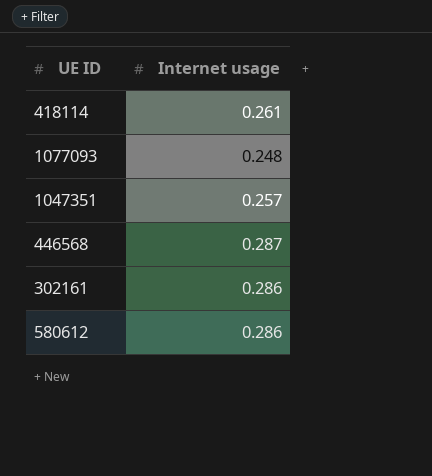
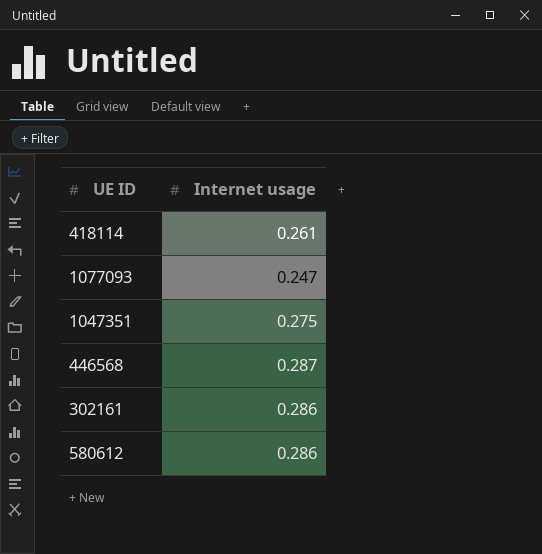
1077093 | Internet usage: 0.248 -> 0.247
1047351 | Internet usage: 0.257 -> 0.275

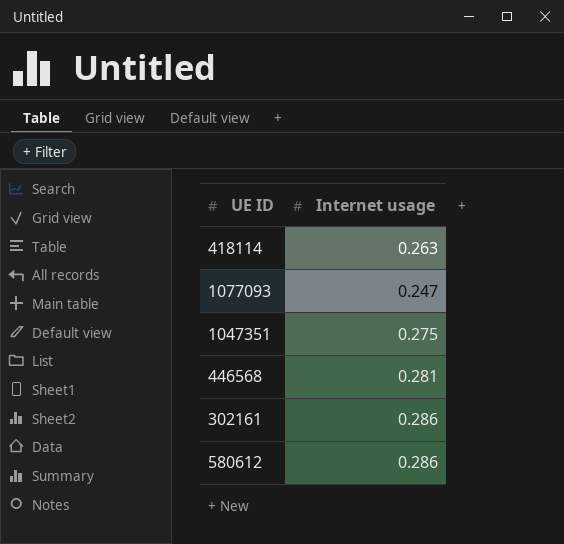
418114 | Internet usage: 0.261 -> 0.263
446568 | Internet usage: 0.287 -> 0.281

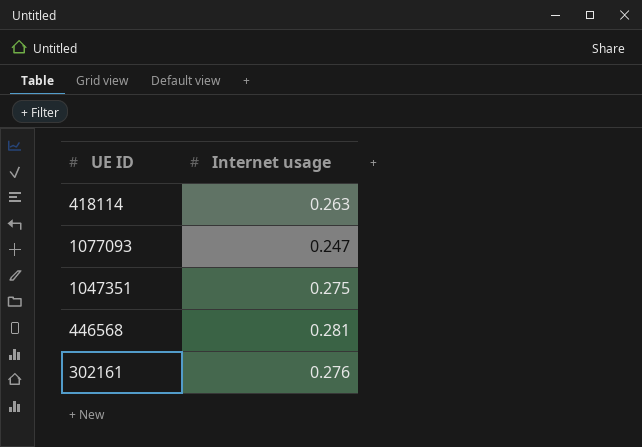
row 580612: 0.286 -> none
302161 | Internet usage: 0.286 -> 0.276

